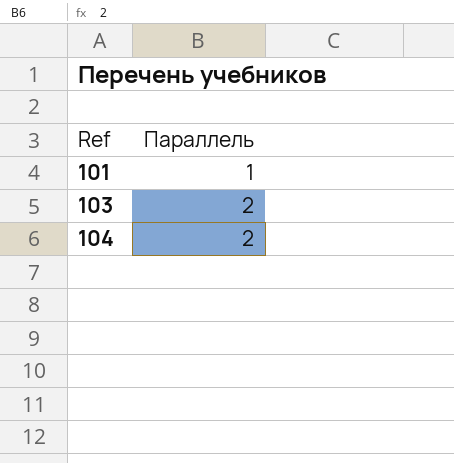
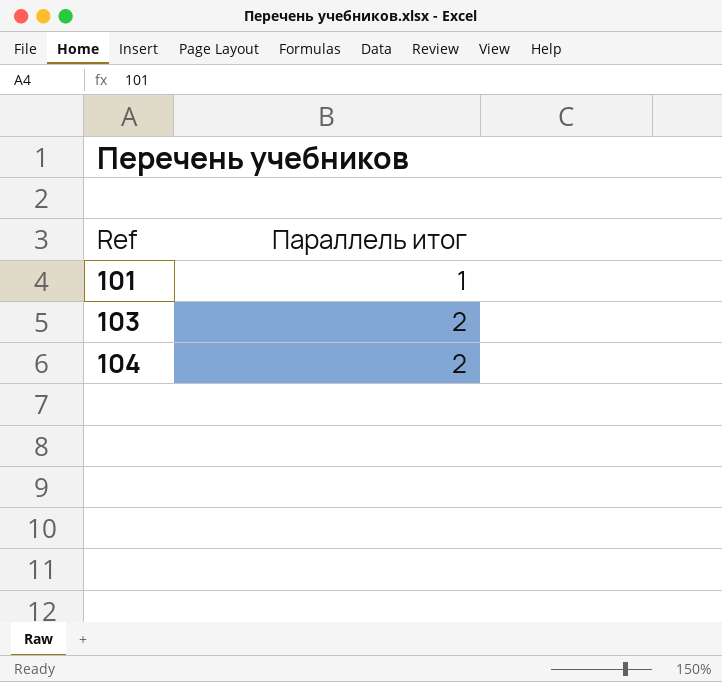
column name: Параллель -> Параллель итог

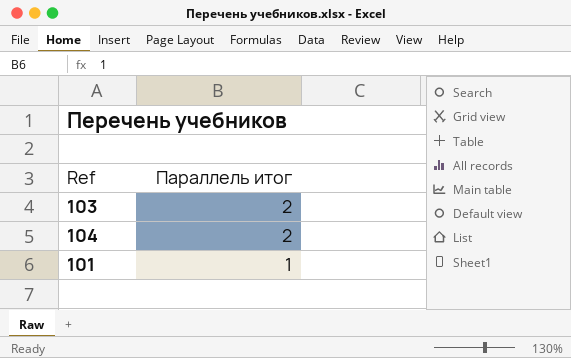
row order: Ref ascending -> Параллель итог descending

